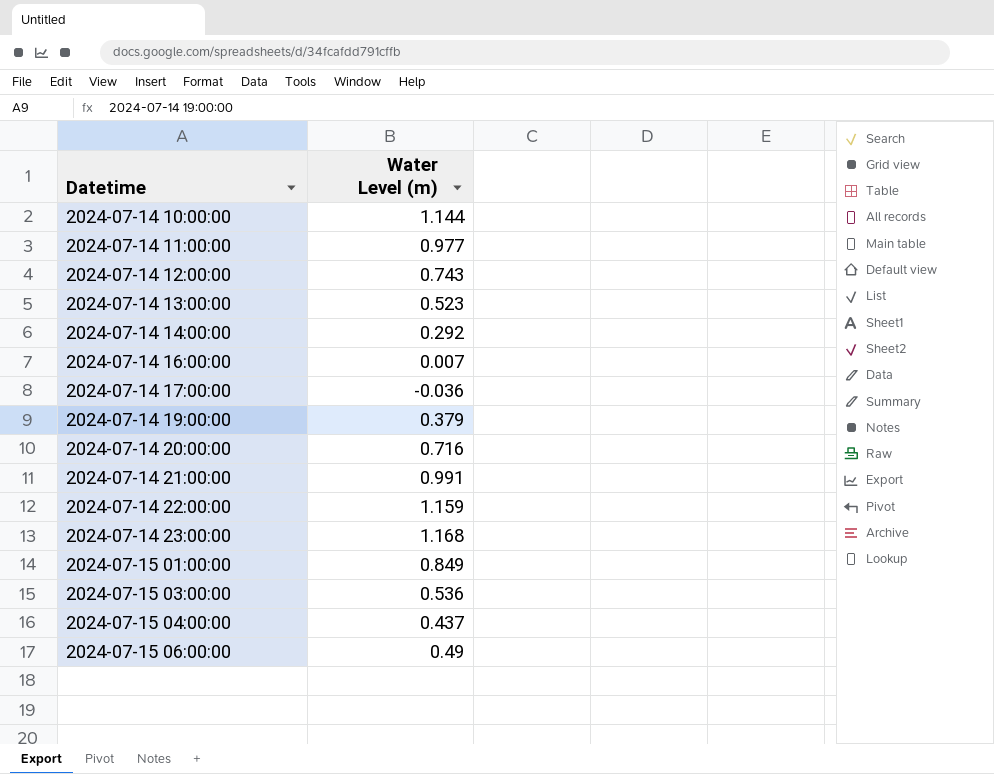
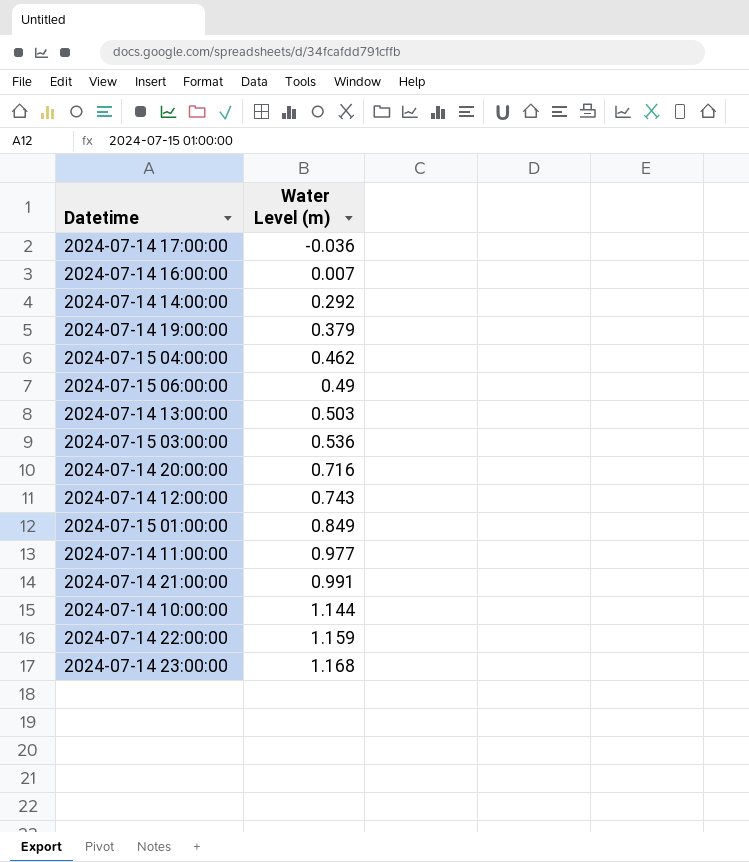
row order: Datetime ascending -> Water Level (m) ascending
2024-07-15 04:00:00 | Water Level (m): 0.437 -> 0.462
2024-07-14 13:00:00 | Water Level (m): 0.523 -> 0.503

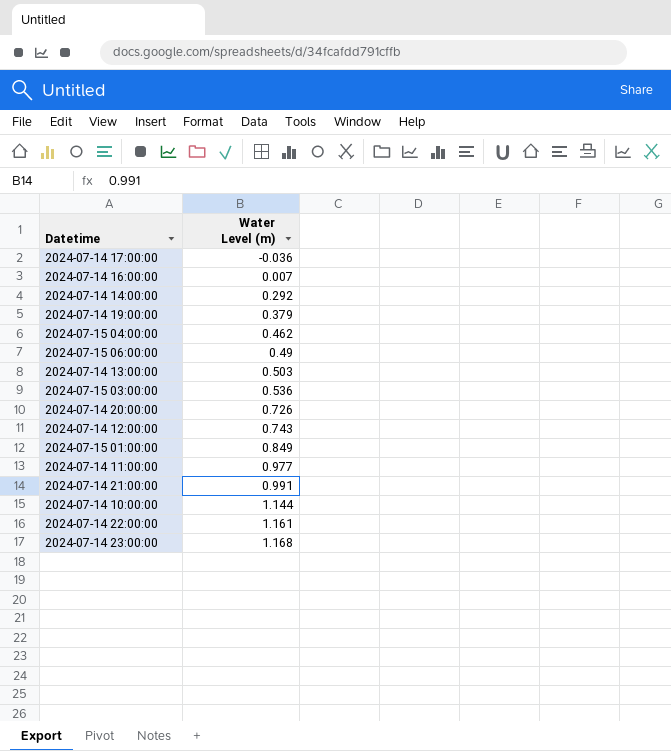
2024-07-14 20:00:00 | Water Level (m): 0.716 -> 0.726
2024-07-14 22:00:00 | Water Level (m): 1.159 -> 1.161

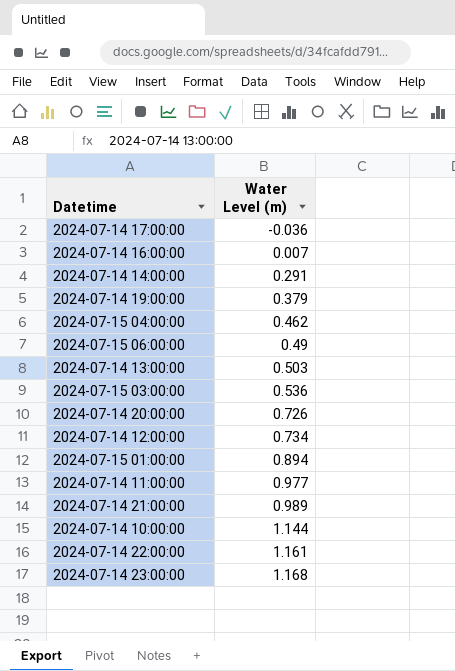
2024-07-14 14:00:00 | Water Level (m): 0.292 -> 0.291
2024-07-14 12:00:00 | Water Level (m): 0.743 -> 0.734
2024-07-15 01:00:00 | Water Level (m): 0.849 -> 0.894
2024-07-14 21:00:00 | Water Level (m): 0.991 -> 0.989

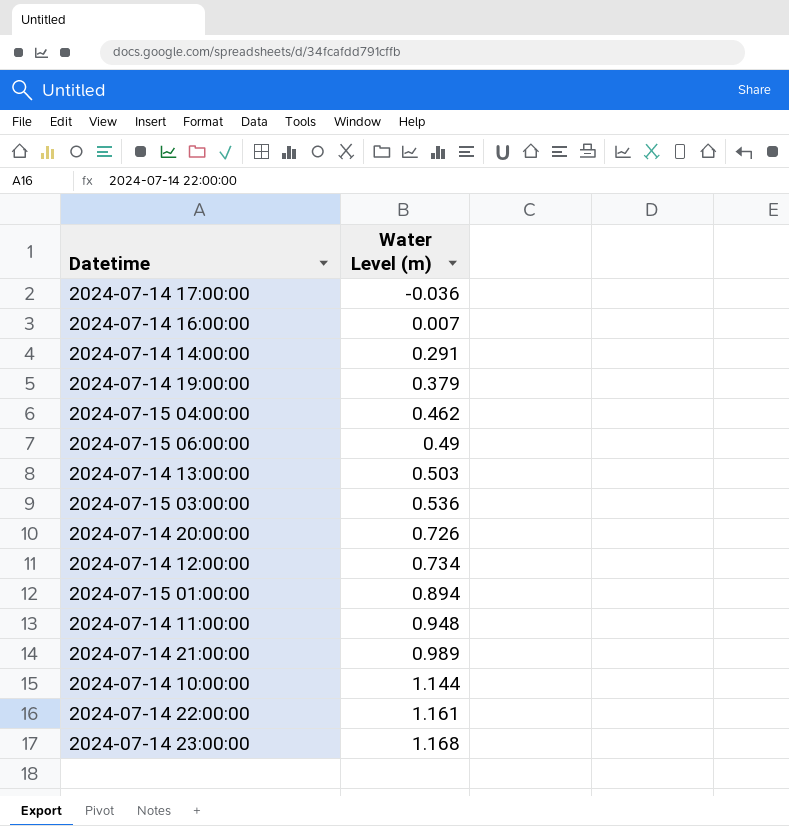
2024-07-14 11:00:00 | Water Level (m): 0.977 -> 0.948

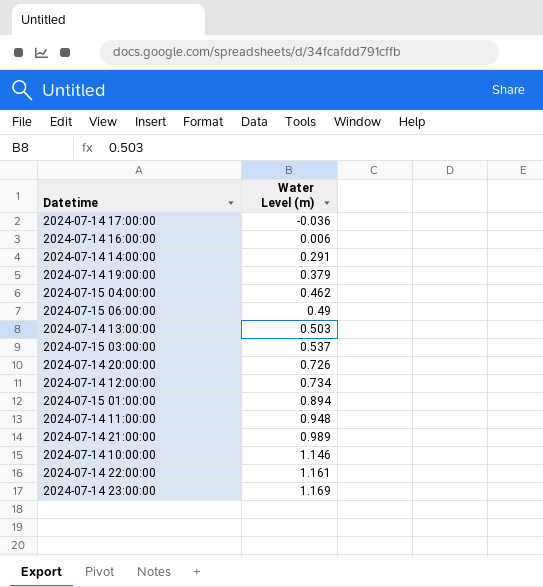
2024-07-14 16:00:00 | Water Level (m): 0.007 -> 0.006
2024-07-15 03:00:00 | Water Level (m): 0.536 -> 0.537
2024-07-14 10:00:00 | Water Level (m): 1.144 -> 1.146
2024-07-14 23:00:00 | Water Level (m): 1.168 -> 1.169

